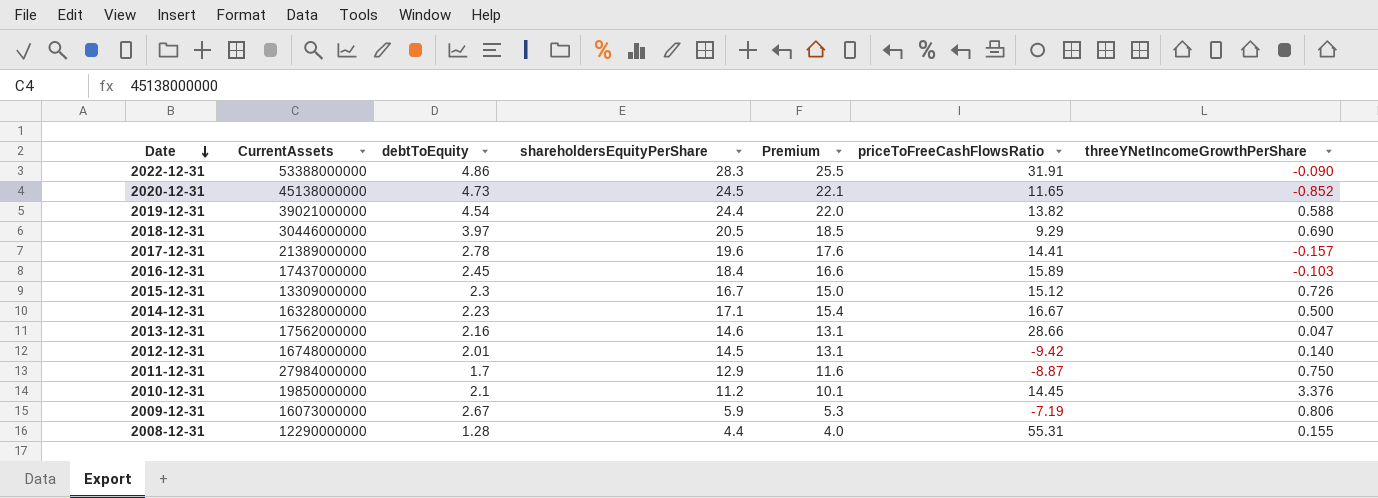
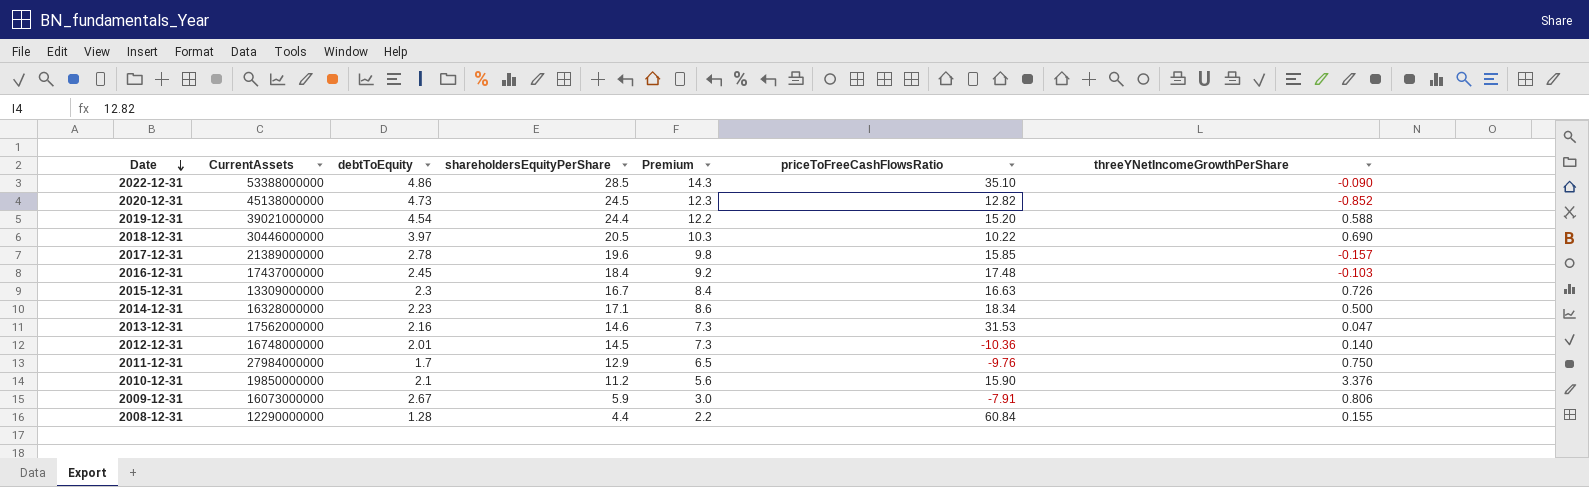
column Premium | formula: [shareholdersEquityPerShare] * 0.9 -> [shareholdersEquityPerShare] * 0.5
2022-12-31 | shareholdersEquityPerShare: 28.3 -> 28.5
2022-12-31 | priceToFreeCashFlowsRatio: 31.91 -> 35.10
2020-12-31 | priceToFreeCashFlowsRatio: 11.65 -> 12.82
2019-12-31 | priceToFreeCashFlowsRatio: 13.82 -> 15.20
2018-12-31 | priceToFreeCashFlowsRatio: 9.29 -> 10.22
2017-12-31 | priceToFreeCashFlowsRatio: 14.41 -> 15.85
2016-12-31 | priceToFreeCashFlowsRatio: 15.89 -> 17.48
2015-12-31 | priceToFreeCashFlowsRatio: 15.12 -> 16.63
2014-12-31 | priceToFreeCashFlowsRatio: 16.67 -> 18.34
2013-12-31 | priceToFreeCashFlowsRatio: 28.66 -> 31.53
2012-12-31 | priceToFreeCashFlowsRatio: -9.42 -> -10.36
2011-12-31 | priceToFreeCashFlowsRatio: -8.87 -> -9.76
2010-12-31 | priceToFreeCashFlowsRatio: 14.45 -> 15.90
2009-12-31 | priceToFreeCashFlowsRatio: -7.19 -> -7.91
2008-12-31 | priceToFreeCashFlowsRatio: 55.31 -> 60.84

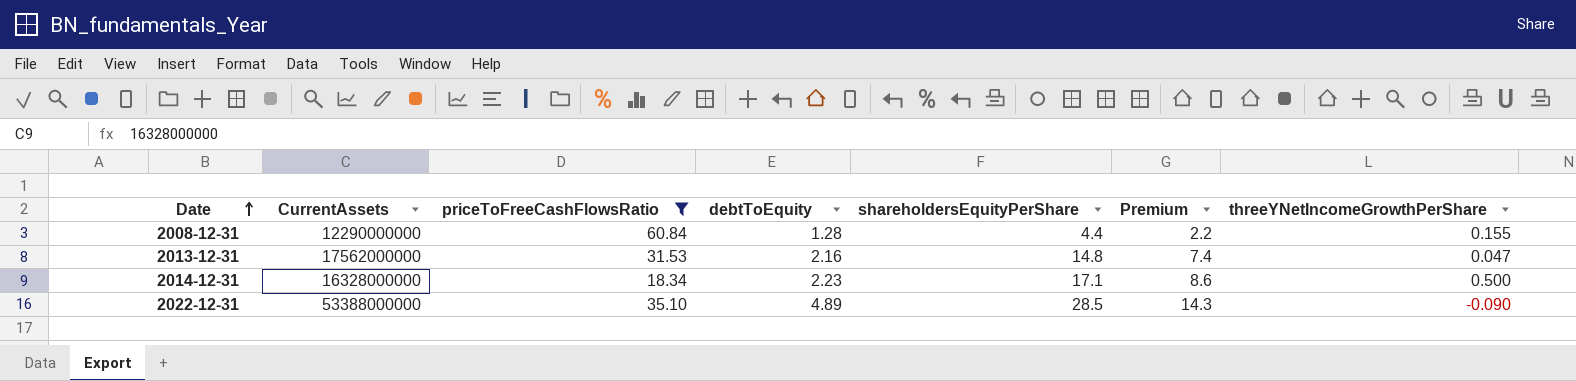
filter: none -> priceToFreeCashFlowsRatio >= 18.34
row order: Date descending -> Date ascending
column priceToFreeCashFlowsRatio | position: 6 -> 3
2013-12-31 | shareholdersEquityPerShare: 14.6 -> 14.8
2013-12-31 | Premium: 7.3 -> 7.4
2022-12-31 | debtToEquity: 4.86 -> 4.89

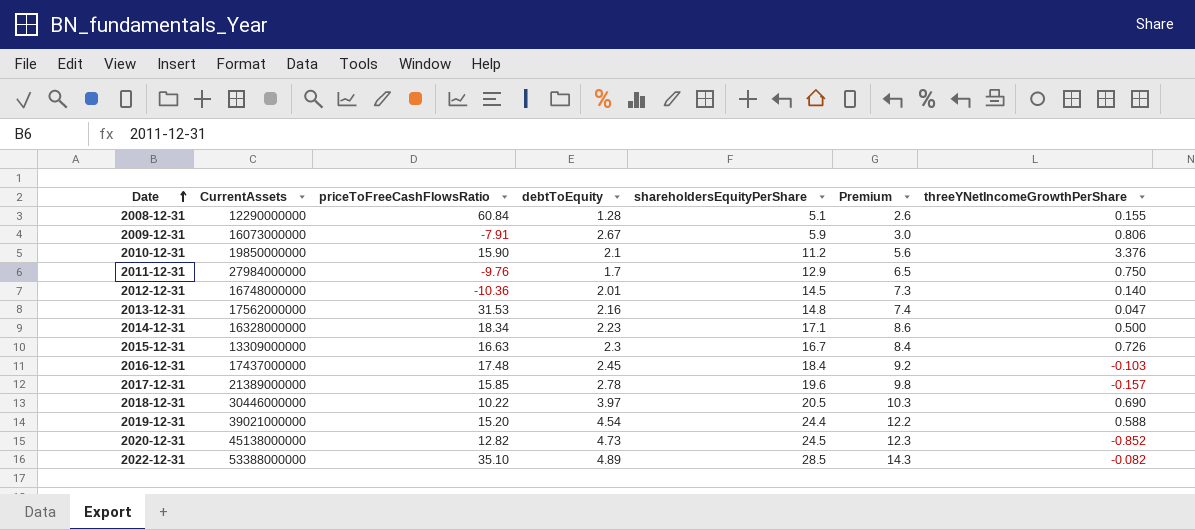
filter: priceToFreeCashFlowsRatio >= 18.34 -> none
2008-12-31 | shareholdersEquityPerShare: 4.4 -> 5.1
2008-12-31 | Premium: 2.2 -> 2.6
2022-12-31 | threeYNetIncomeGrowthPerShare: -0.090 -> -0.082

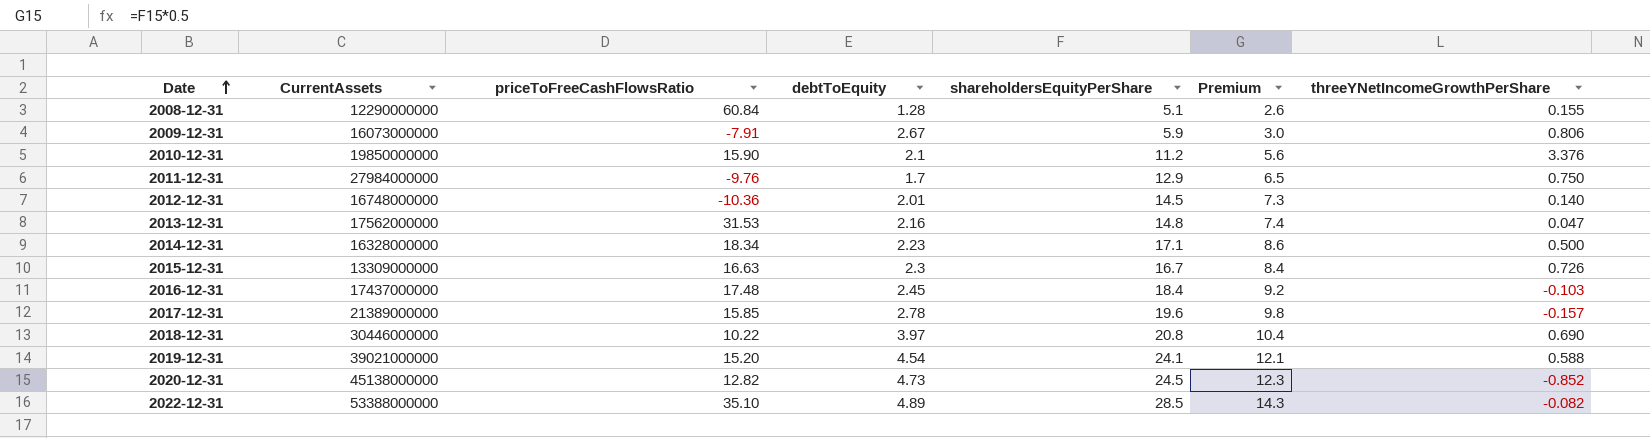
2018-12-31 | shareholdersEquityPerShare: 20.5 -> 20.8
2018-12-31 | Premium: 10.3 -> 10.4
2019-12-31 | shareholdersEquityPerShare: 24.4 -> 24.1
2019-12-31 | Premium: 12.2 -> 12.1

